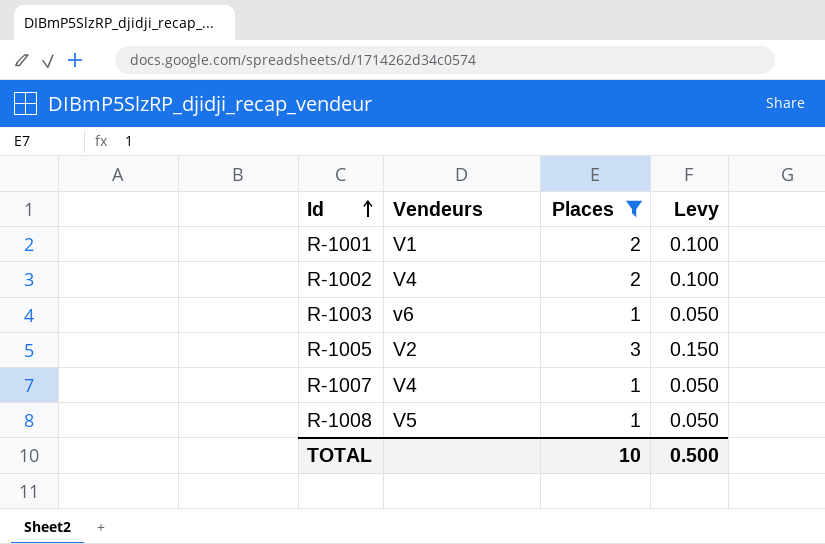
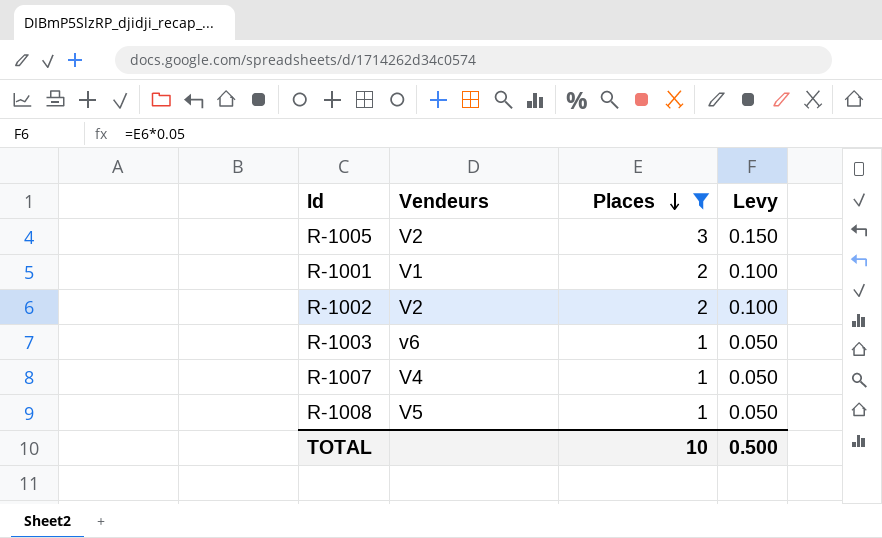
row order: Id ascending -> Places descending
R-1002 | Vendeurs: V4 -> V2

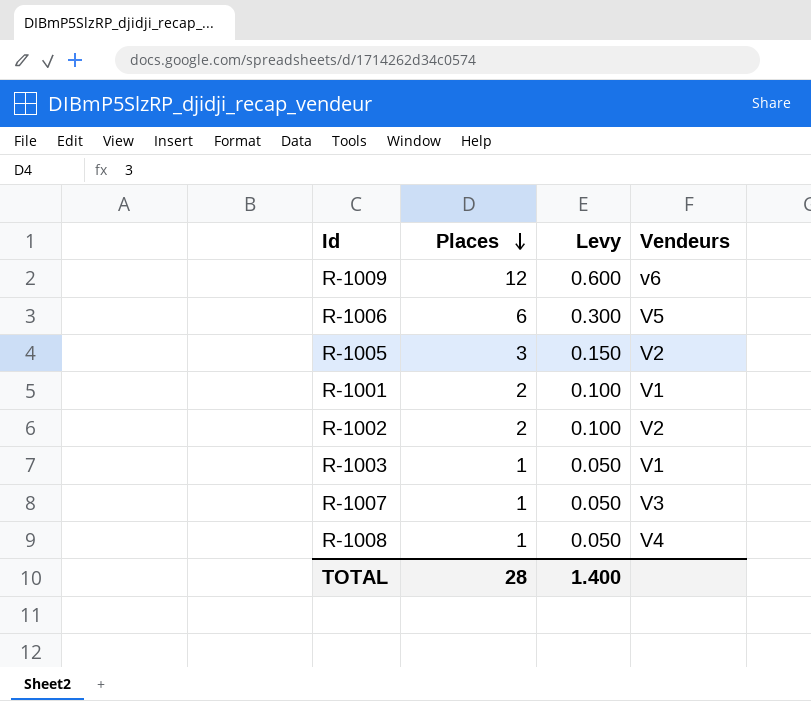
filter: Places <= 3 -> none
column Vendeurs | position: 2 -> 4
R-1003 | Vendeurs: v6 -> V1
R-1007 | Vendeurs: V4 -> V3
R-1008 | Vendeurs: V5 -> V4
TOTAL | Places: 10 -> 28
TOTAL | Levy: 0.500 -> 1.400

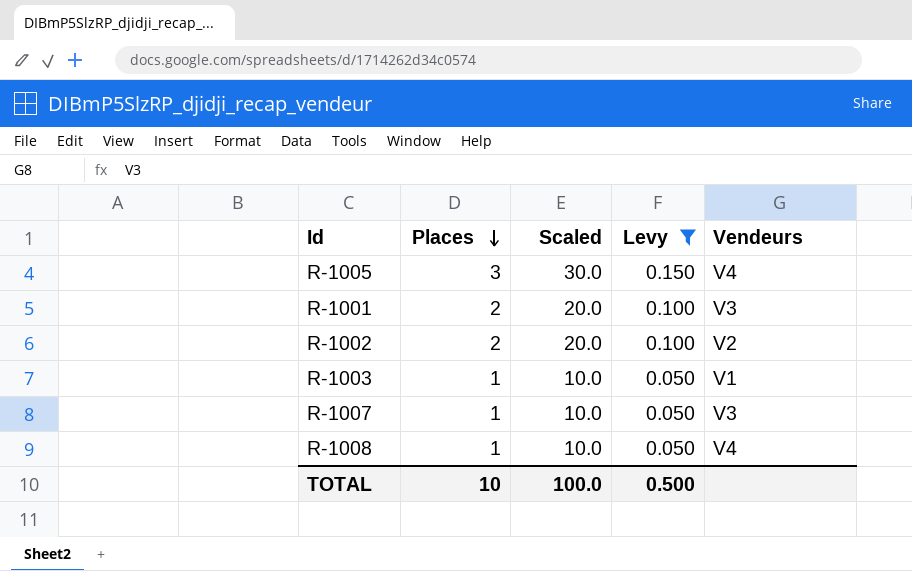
filter: none -> Levy <= 0.150
column Scaled | formula: none -> [Places] * 10
R-1005 | Vendeurs: V2 -> V4
R-1001 | Vendeurs: V1 -> V3
TOTAL | Places: 28 -> 10
TOTAL | Levy: 1.400 -> 0.500

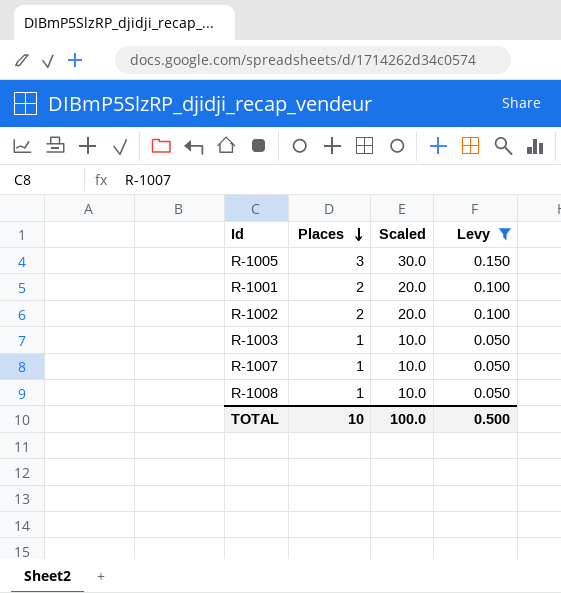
column Vendeurs | position: 5 -> none

